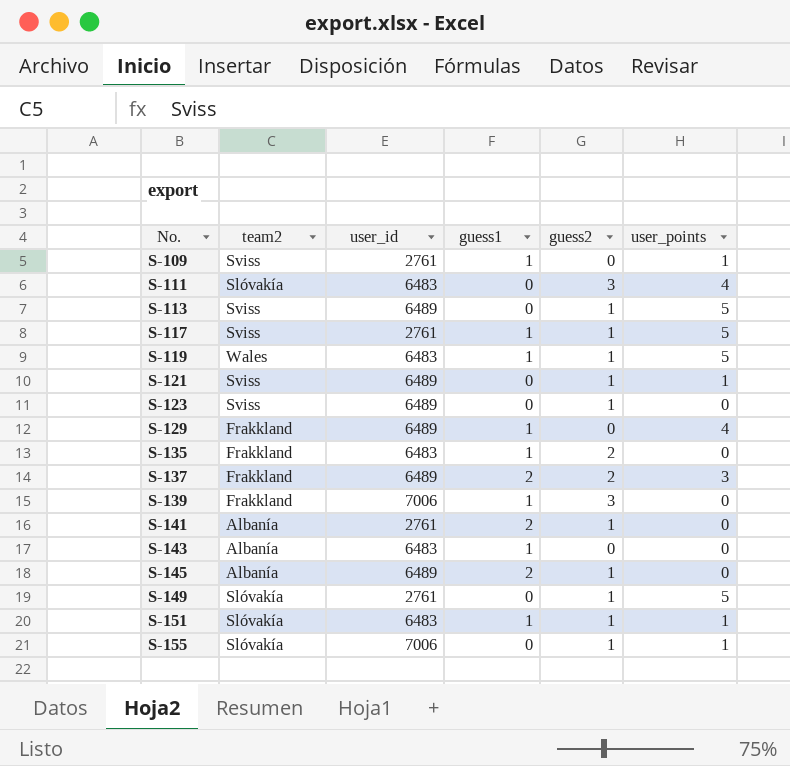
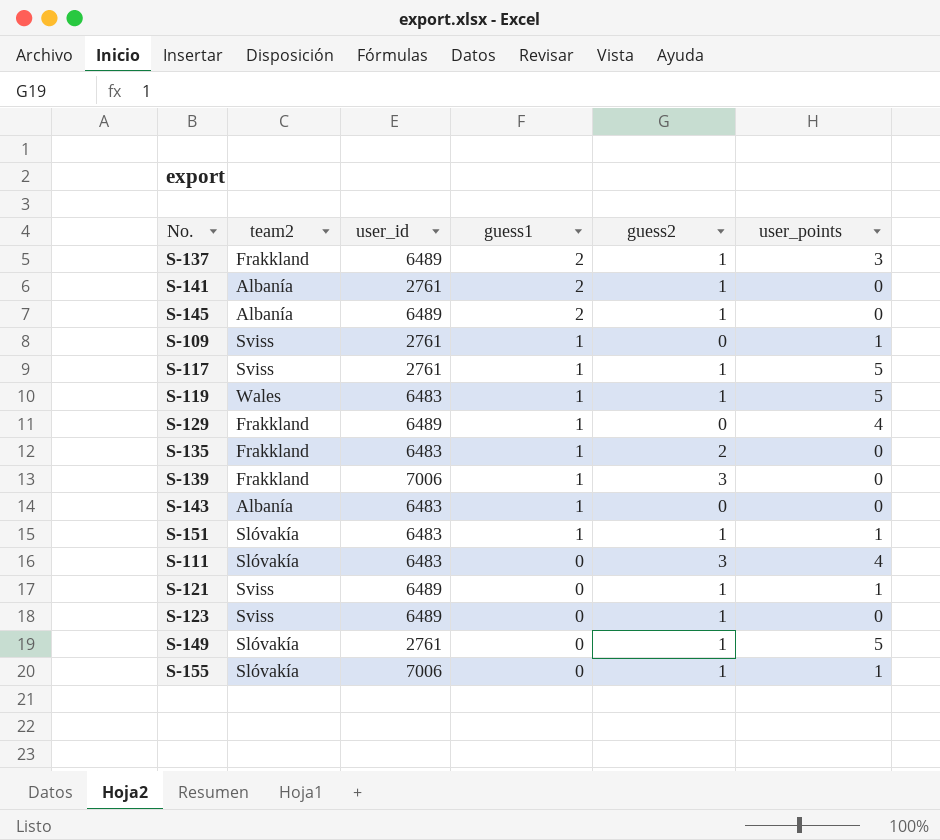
row order: No. ascending -> guess1 descending
row S-113: Sviss | 6489 | 0 | 1 | 5 -> none
S-137 | guess2: 2 -> 1

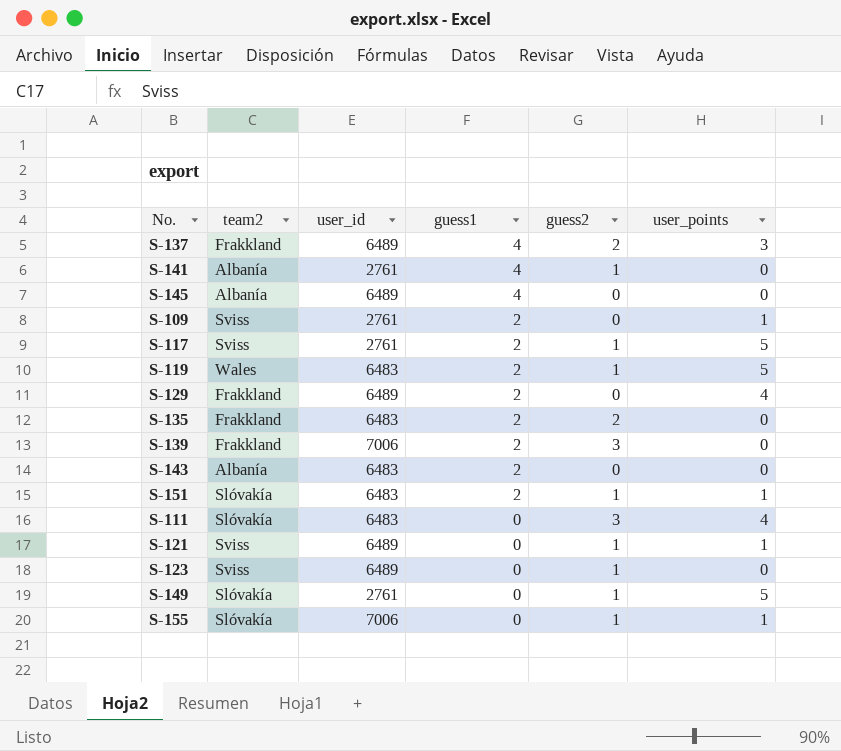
S-137 | guess1: 2 -> 4
S-137 | guess2: 1 -> 2
S-141 | guess1: 2 -> 4
S-145 | guess1: 2 -> 4
S-145 | guess2: 1 -> 0
S-109 | guess1: 1 -> 2
S-117 | guess1: 1 -> 2
S-119 | guess1: 1 -> 2
S-129 | guess1: 1 -> 2
S-135 | guess1: 1 -> 2
S-139 | guess1: 1 -> 2
S-143 | guess1: 1 -> 2
S-151 | guess1: 1 -> 2

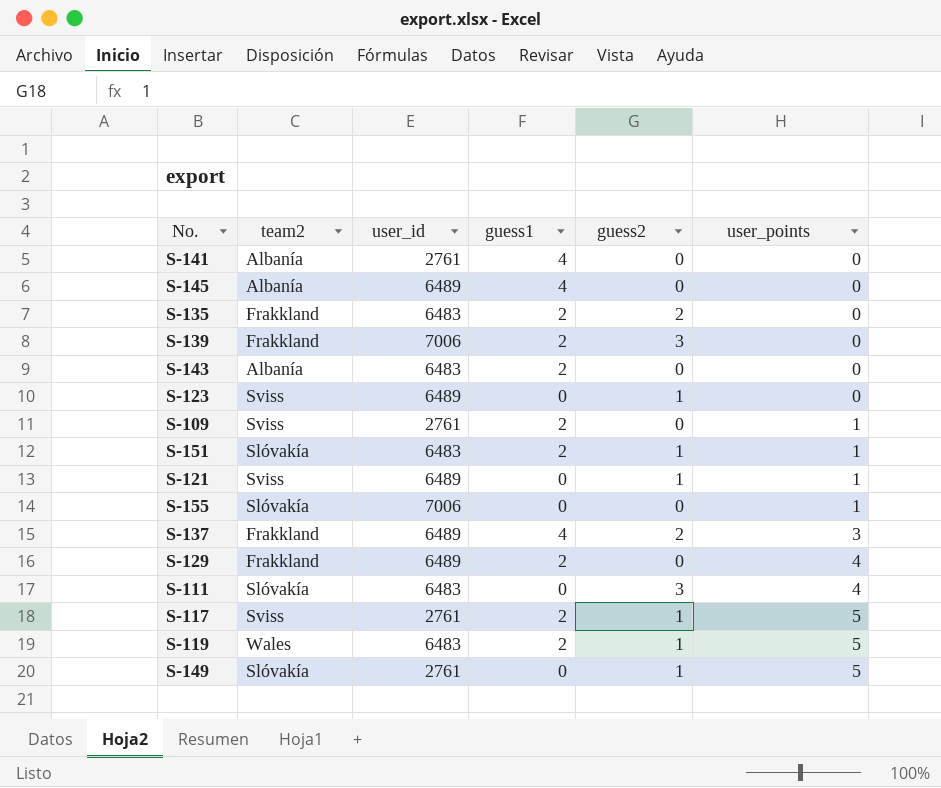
row order: guess1 descending -> user_points ascending
S-141 | guess2: 1 -> 0
S-155 | guess2: 1 -> 0

